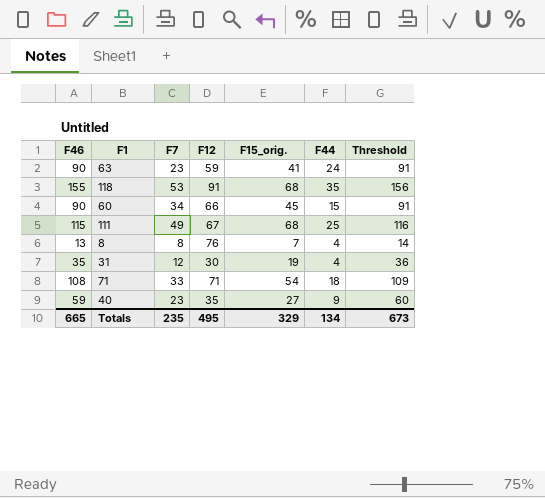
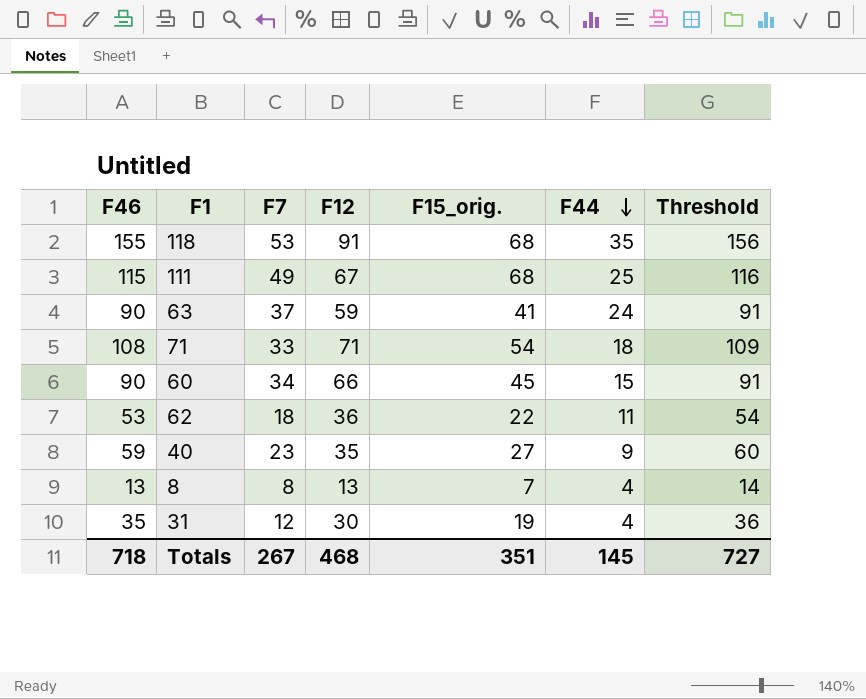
row order: none -> F44 descending
63 | F7: 23 -> 37
row 62: none -> 53 | 18 | 36 | 22 | 11 | 54
8 | F12: 76 -> 13
Totals | F46: 665 -> 718
Totals | F7: 235 -> 267
Totals | F12: 495 -> 468
Totals | F15_orig.: 329 -> 351
Totals | F44: 134 -> 145
Totals | Threshold: 673 -> 727

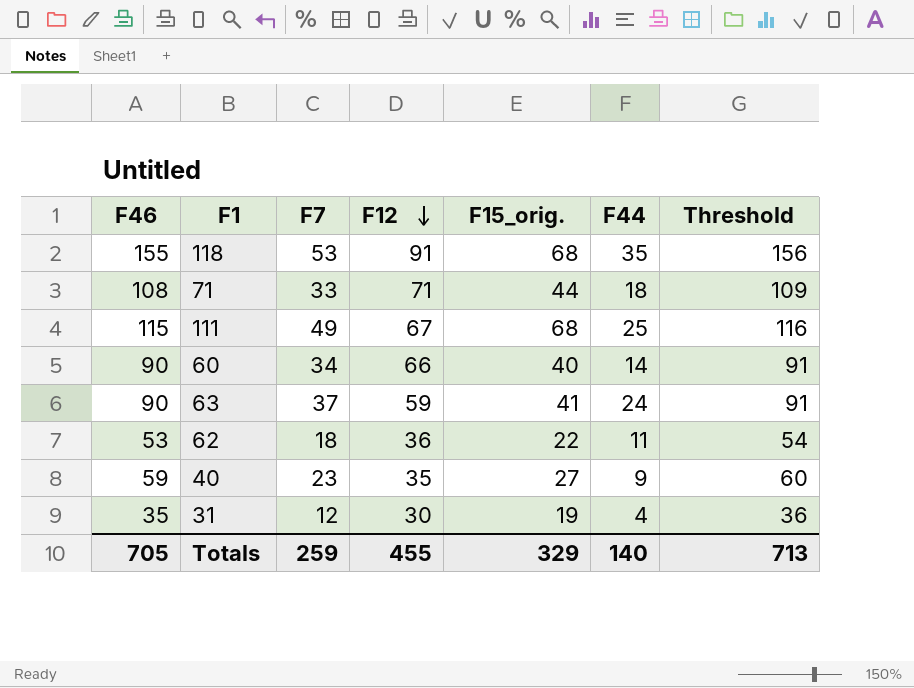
row order: F44 descending -> F12 descending
row 8: 13 | 8 | 13 | 7 | 4 | 14 -> none
71 | F15_orig.: 54 -> 44
60 | F15_orig.: 45 -> 40
60 | F44: 15 -> 14
Totals | F46: 718 -> 705
Totals | F7: 267 -> 259
Totals | F12: 468 -> 455
Totals | F15_orig.: 351 -> 329
Totals | F44: 145 -> 140
Totals | Threshold: 727 -> 713

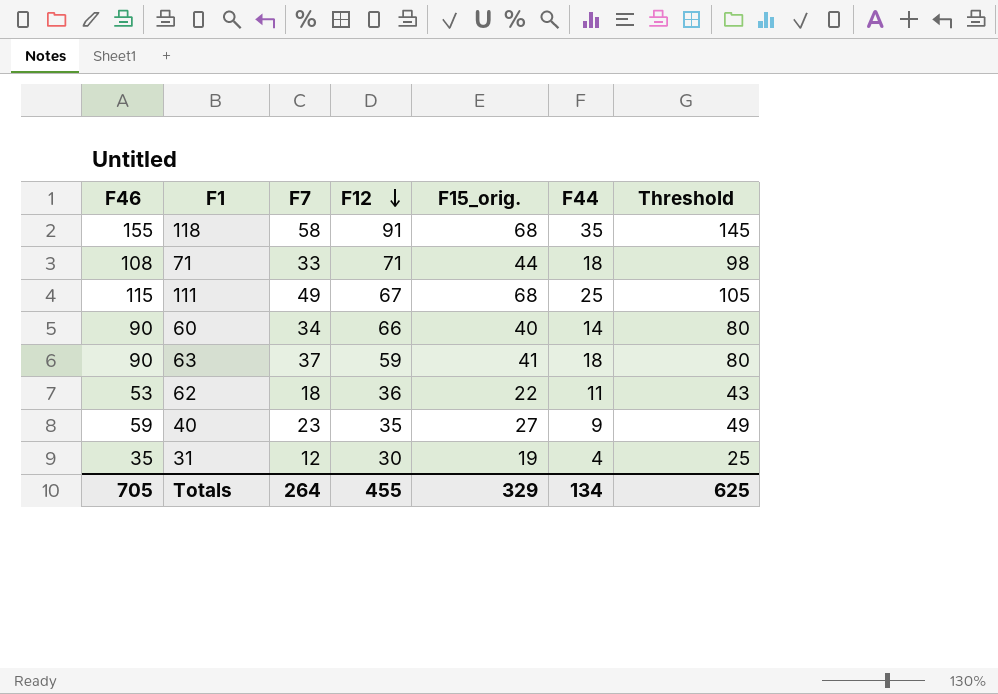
column Threshold | formula: [F46] + 1 -> [F46] - 10
118 | F7: 53 -> 58
63 | F44: 24 -> 18
Totals | F7: 259 -> 264
Totals | F44: 140 -> 134
Totals | Threshold: 713 -> 625

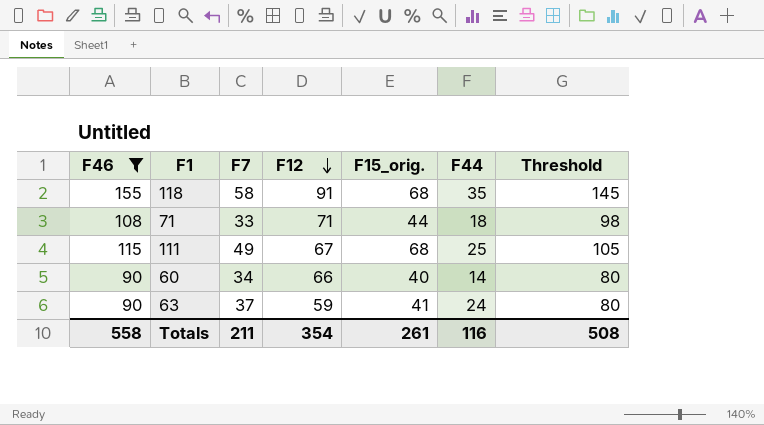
filter: none -> F46 >= 90
63 | F44: 18 -> 24
Totals | F46: 705 -> 558
Totals | F7: 264 -> 211
Totals | F12: 455 -> 354
Totals | F15_orig.: 329 -> 261
Totals | F44: 134 -> 116
Totals | Threshold: 625 -> 508

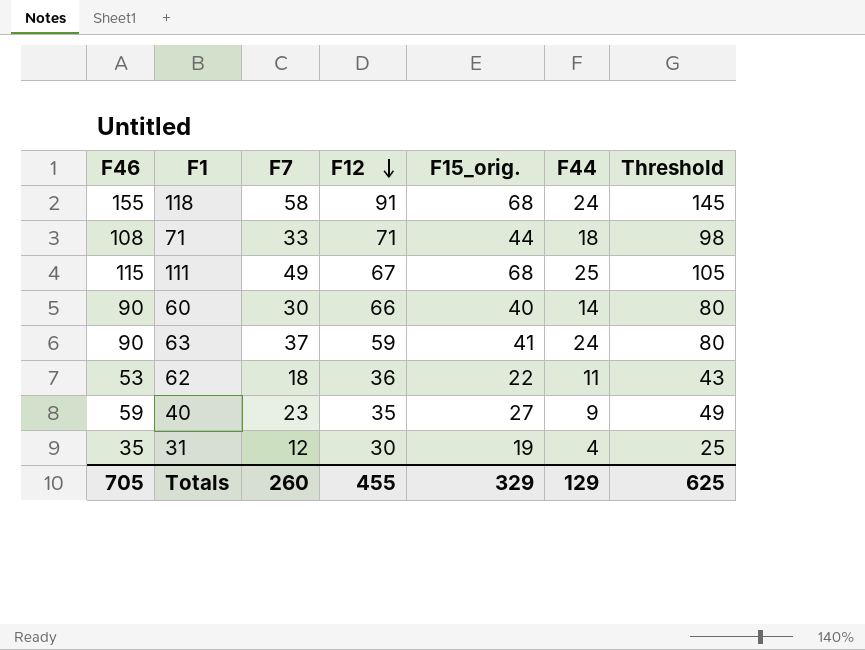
filter: F46 >= 90 -> none
118 | F44: 35 -> 24
60 | F7: 34 -> 30
Totals | F46: 558 -> 705
Totals | F7: 211 -> 260
Totals | F12: 354 -> 455
Totals | F15_orig.: 261 -> 329
Totals | F44: 116 -> 129
Totals | Threshold: 508 -> 625

